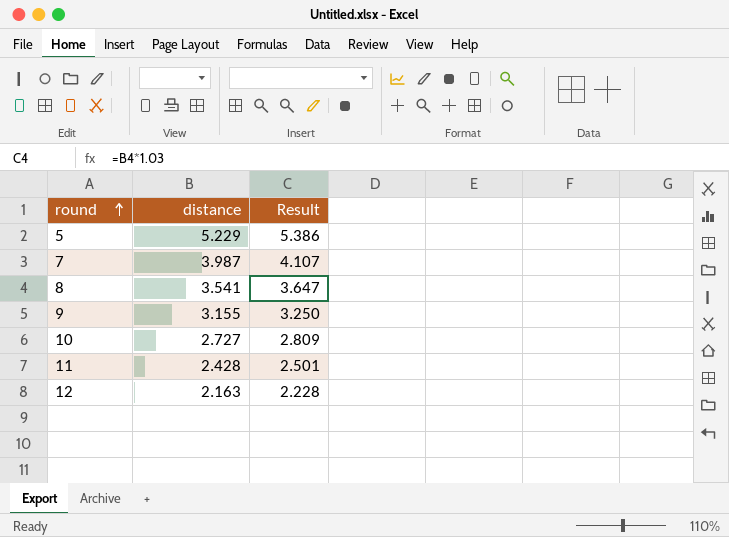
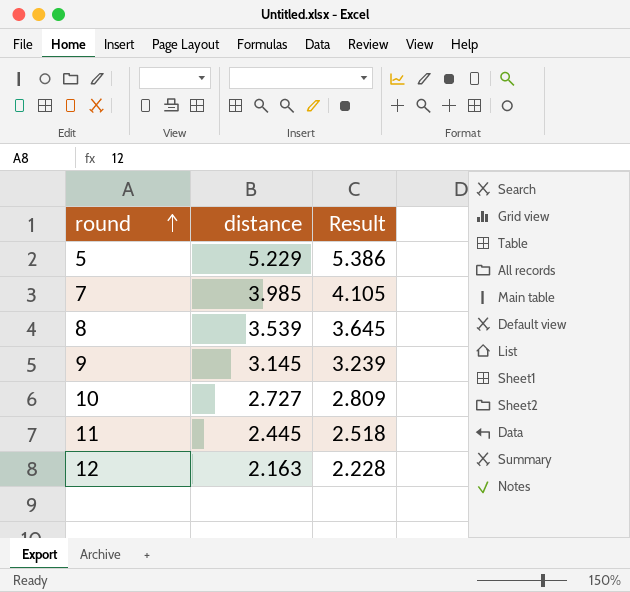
7 | distance: 3.987 -> 3.985
7 | Result: 4.107 -> 4.105
8 | distance: 3.541 -> 3.539
8 | Result: 3.647 -> 3.645
9 | distance: 3.155 -> 3.145
9 | Result: 3.250 -> 3.239
11 | distance: 2.428 -> 2.445
11 | Result: 2.501 -> 2.518

